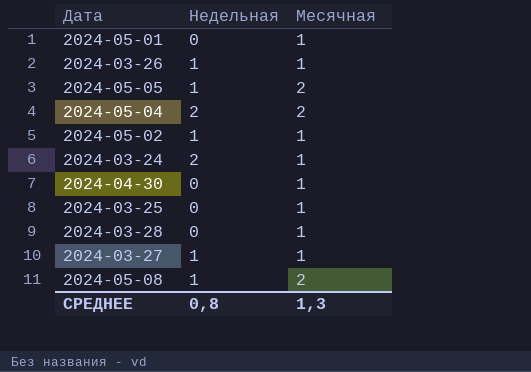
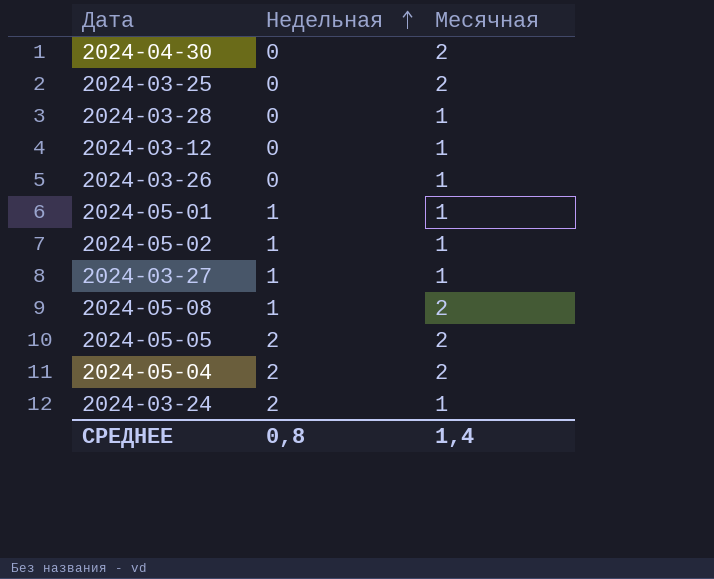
row order: none -> Недельная ascending
2024-04-30 | Месячная: 1 -> 2
2024-03-25 | Месячная: 1 -> 2
row 2024-03-12: none -> 0 | 1
2024-03-26 | Недельная: 1 -> 0
2024-05-01 | Недельная: 0 -> 1
2024-05-05 | Недельная: 1 -> 2
СРЕДНЕЕ | Месячная: 1,3 -> 1,4

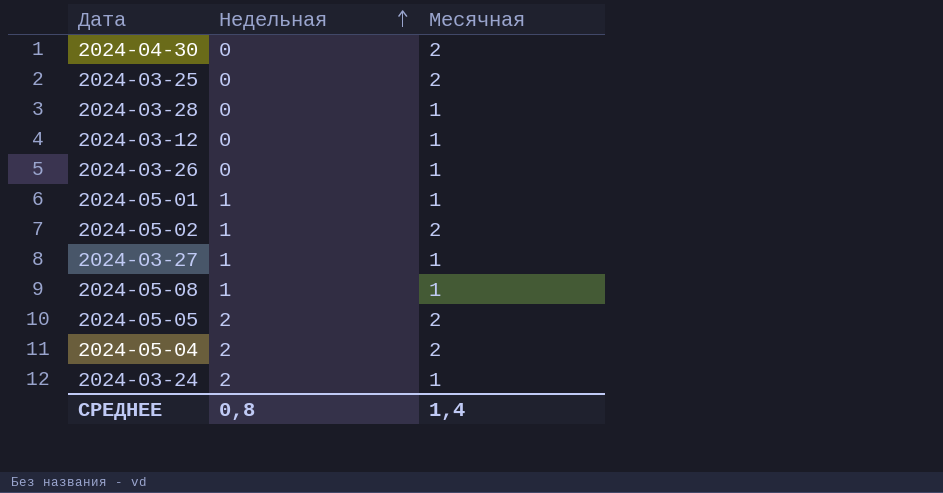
2024-05-02 | Месячная: 1 -> 2
2024-05-08 | Месячная: 2 -> 1

